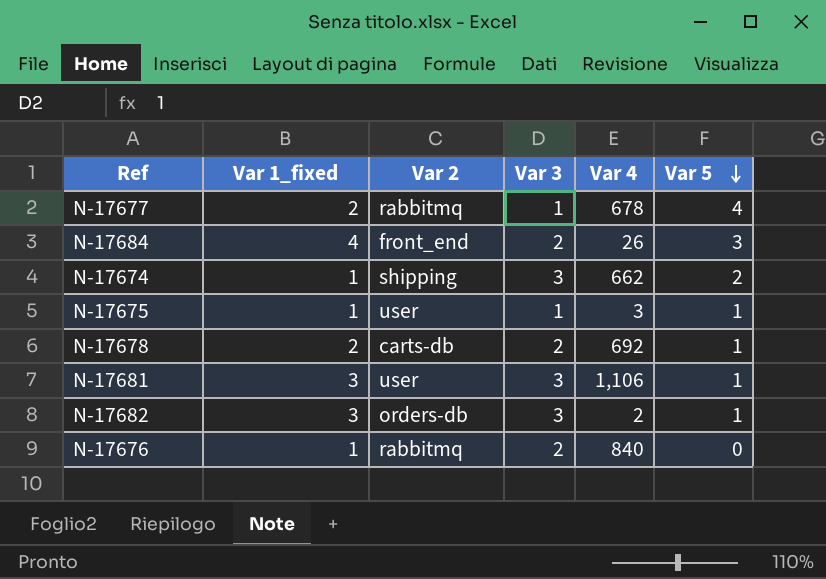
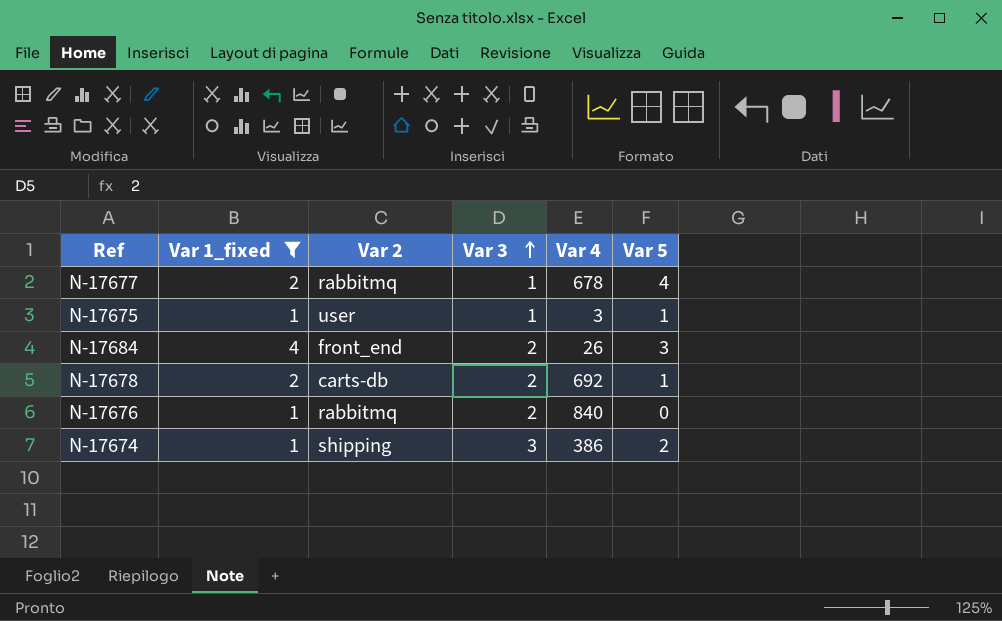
filter: none -> Var 1_fixed != 3
row order: Var 5 descending -> Var 3 ascending
N-17674 | Var 4: 662 -> 386

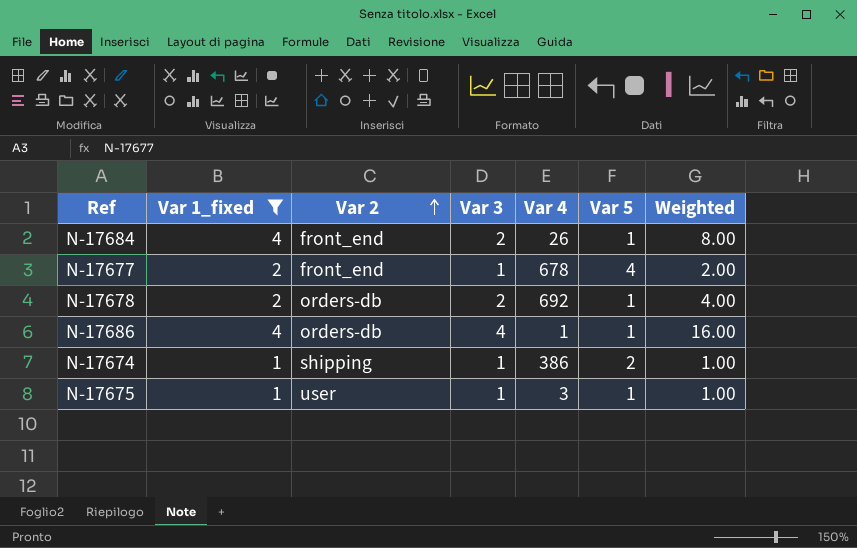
row order: Var 3 ascending -> Var 2 ascending
column Weighted | formula: none -> [Var 1_fixed] * [Var 3]
row N-17676: 1 | rabbitmq | 2 | 840 | 0 -> none
N-17684 | Var 5: 3 -> 1
N-17677 | Var 2: rabbitmq -> front_end
N-17678 | Var 2: carts-db -> orders-db
row N-17686: none -> 4 | orders-db | 4 | 1 | 1 | 16.00
N-17674 | Var 3: 3 -> 1

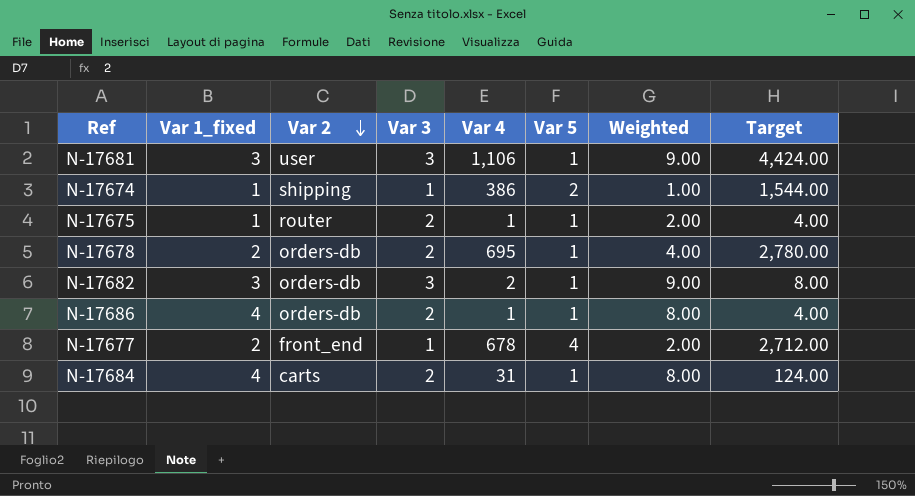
filter: Var 1_fixed != 3 -> none
row order: Var 2 ascending -> Var 2 descending
column Target | formula: none -> [Var 4] * 4
N-17675 | Var 2: user -> router
N-17675 | Var 3: 1 -> 2
N-17675 | Var 4: 3 -> 1
N-17675 | Weighted: 1.00 -> 2.00
N-17678 | Var 4: 692 -> 695
N-17686 | Var 3: 4 -> 2
N-17686 | Weighted: 16.00 -> 8.00
N-17684 | Var 2: front_end -> carts
N-17684 | Var 4: 26 -> 31

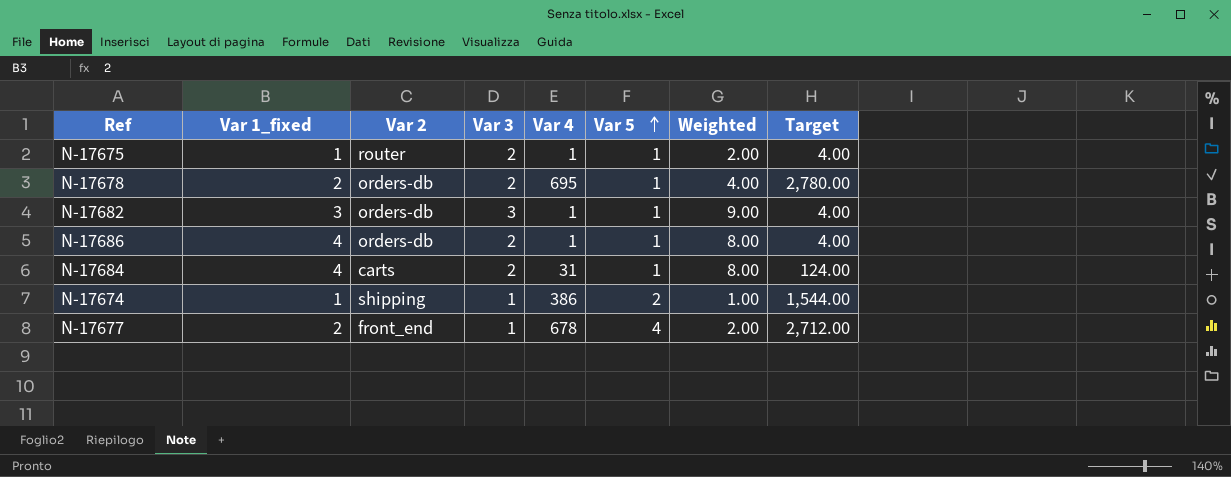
row order: Var 2 descending -> Var 5 ascending
row N-17681: 3 | user | 3 | 1,106 | 1 | 9.00 | 4,424.00 -> none
N-17682 | Var 4: 2 -> 1
N-17682 | Target: 8.00 -> 4.00

